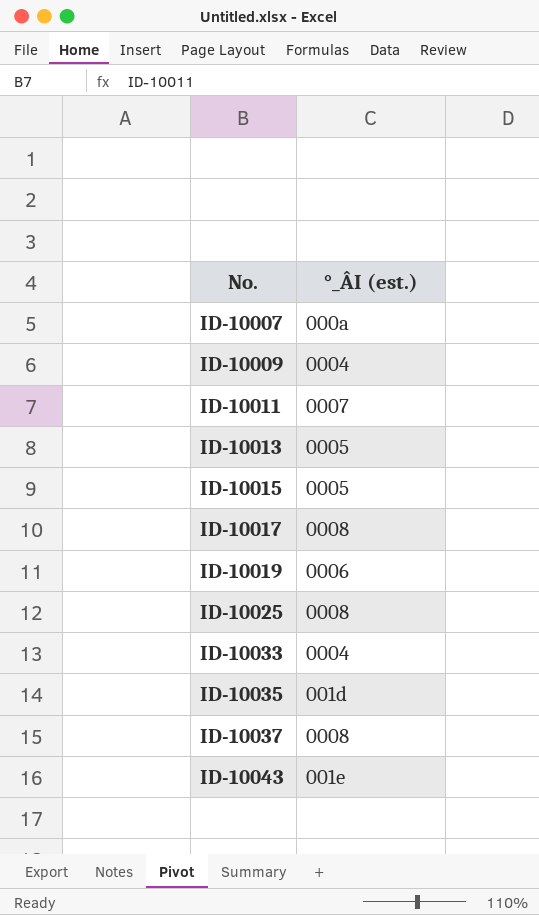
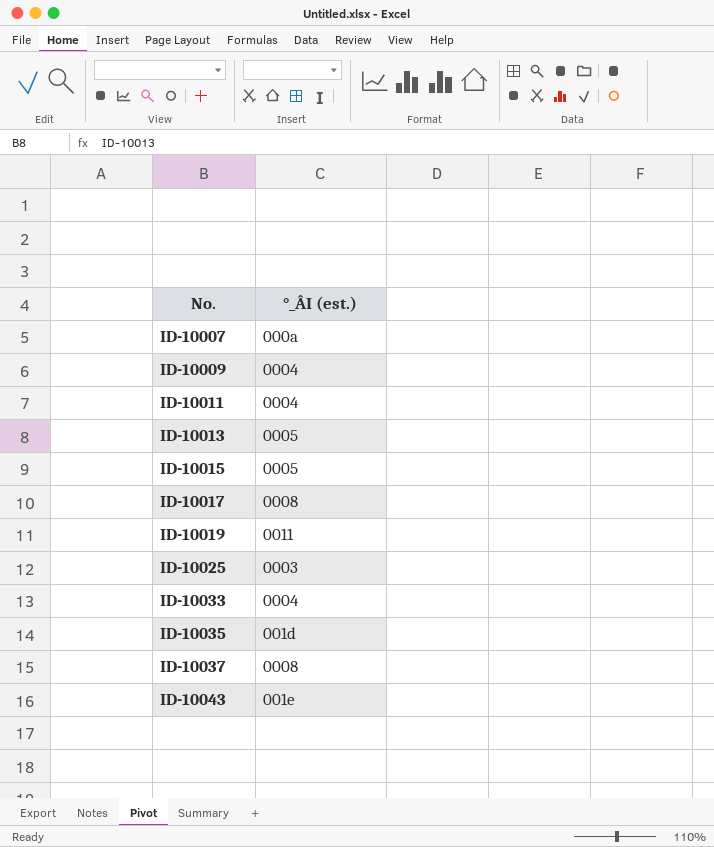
ID-10011 | °_ÂI (est.): 0007 -> 0004
ID-10019 | °_ÂI (est.): 0006 -> 0011
ID-10025 | °_ÂI (est.): 0008 -> 0003

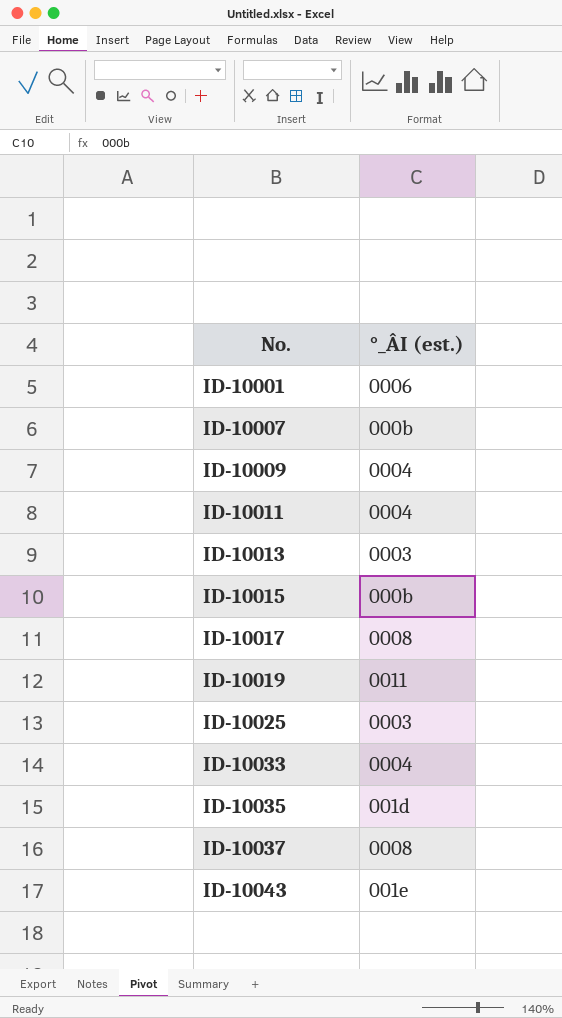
row ID-10001: none -> 0006
ID-10007 | °_ÂI (est.): 000a -> 000b
ID-10013 | °_ÂI (est.): 0005 -> 0003
ID-10015 | °_ÂI (est.): 0005 -> 000b

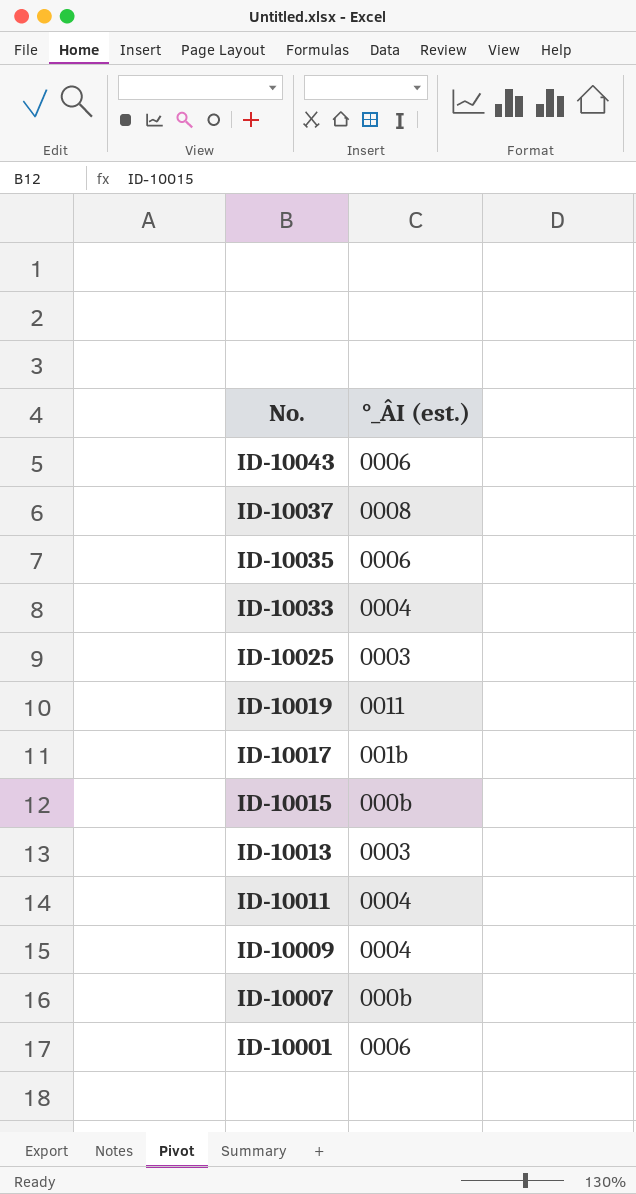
row order: No. ascending -> No. descending
ID-10043 | °_ÂI (est.): 001e -> 0006
ID-10035 | °_ÂI (est.): 001d -> 0006
ID-10017 | °_ÂI (est.): 0008 -> 001b

